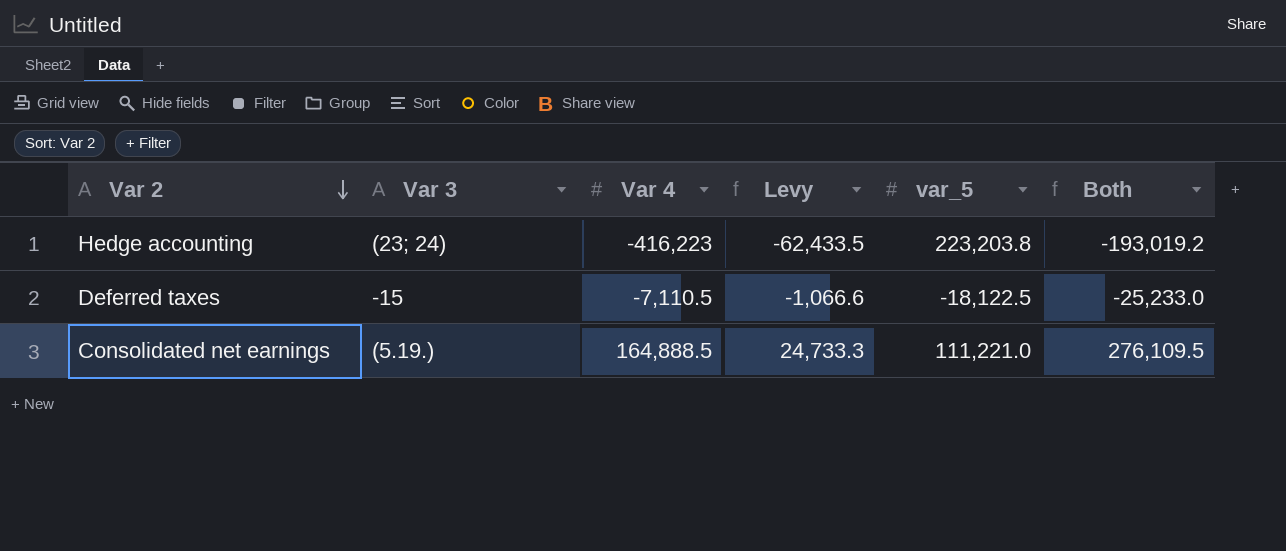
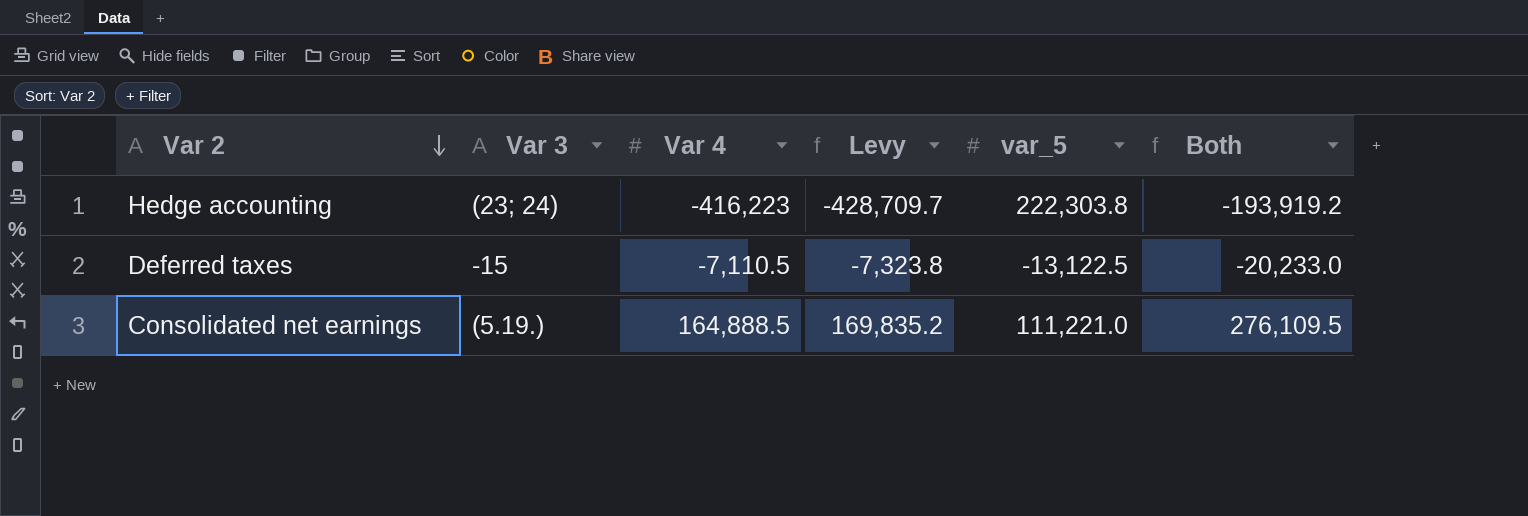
column Levy | formula: [Var 4] * 0.15 -> [Var 4] * 1.03
Hedge accounting | var_5: 223,203.8 -> 222,303.8
Hedge accounting | Both: -193,019.2 -> -193,919.2
Deferred taxes | var_5: -18,122.5 -> -13,122.5
Deferred taxes | Both: -25,233.0 -> -20,233.0

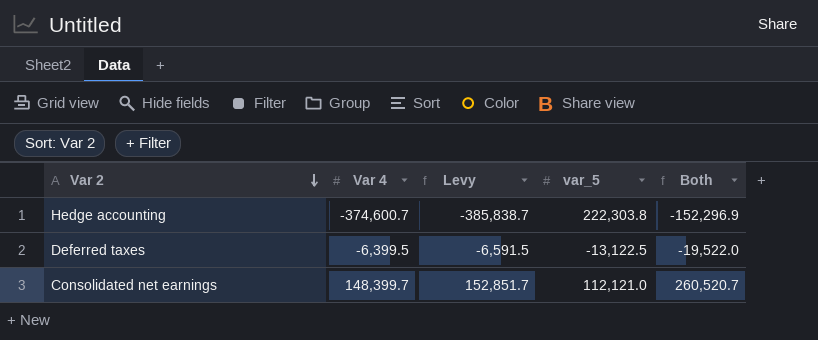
column Var 3 | position: 2 -> none
Hedge accounting | Var 4: -416,223 -> -374,600.7
Hedge accounting | Levy: -428,709.7 -> -385,838.7
Hedge accounting | Both: -193,919.2 -> -152,296.9
Deferred taxes | Var 4: -7,110.5 -> -6,399.5
Deferred taxes | Levy: -7,323.8 -> -6,591.5
Deferred taxes | Both: -20,233.0 -> -19,522.0
Consolidated net earnings | Var 4: 164,888.5 -> 148,399.7
Consolidated net earnings | Levy: 169,835.2 -> 152,851.7
Consolidated net earnings | var_5: 111,221.0 -> 112,121.0
Consolidated net earnings | Both: 276,109.5 -> 260,520.7

